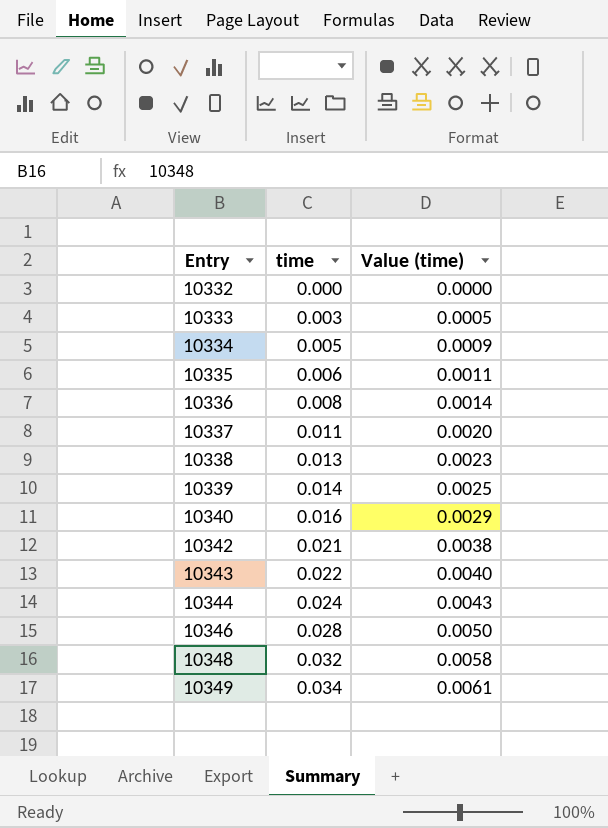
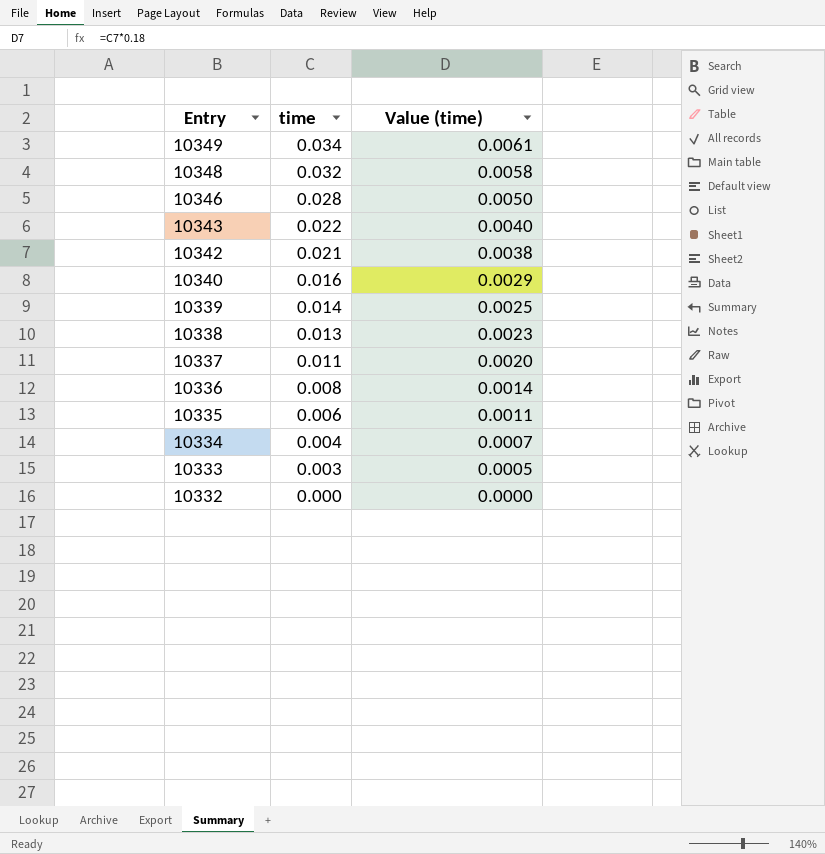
row order: Entry ascending -> Entry descending
row 10344: 0.024 | 0.0043 -> none
10334 | time: 0.005 -> 0.004
10334 | Value (time): 0.0009 -> 0.0007

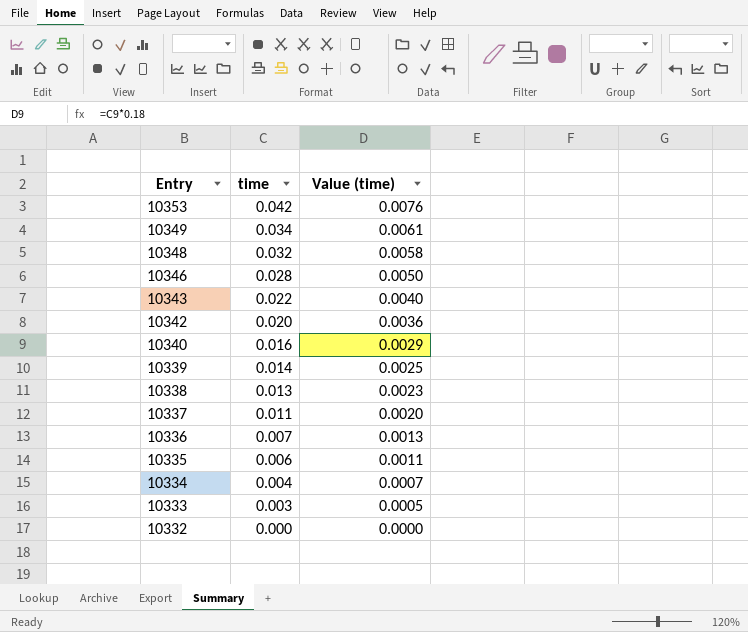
row 10353: none -> 0.042 | 0.0076
10342 | time: 0.021 -> 0.020
10342 | Value (time): 0.0038 -> 0.0036
10336 | time: 0.008 -> 0.007
10336 | Value (time): 0.0014 -> 0.0013

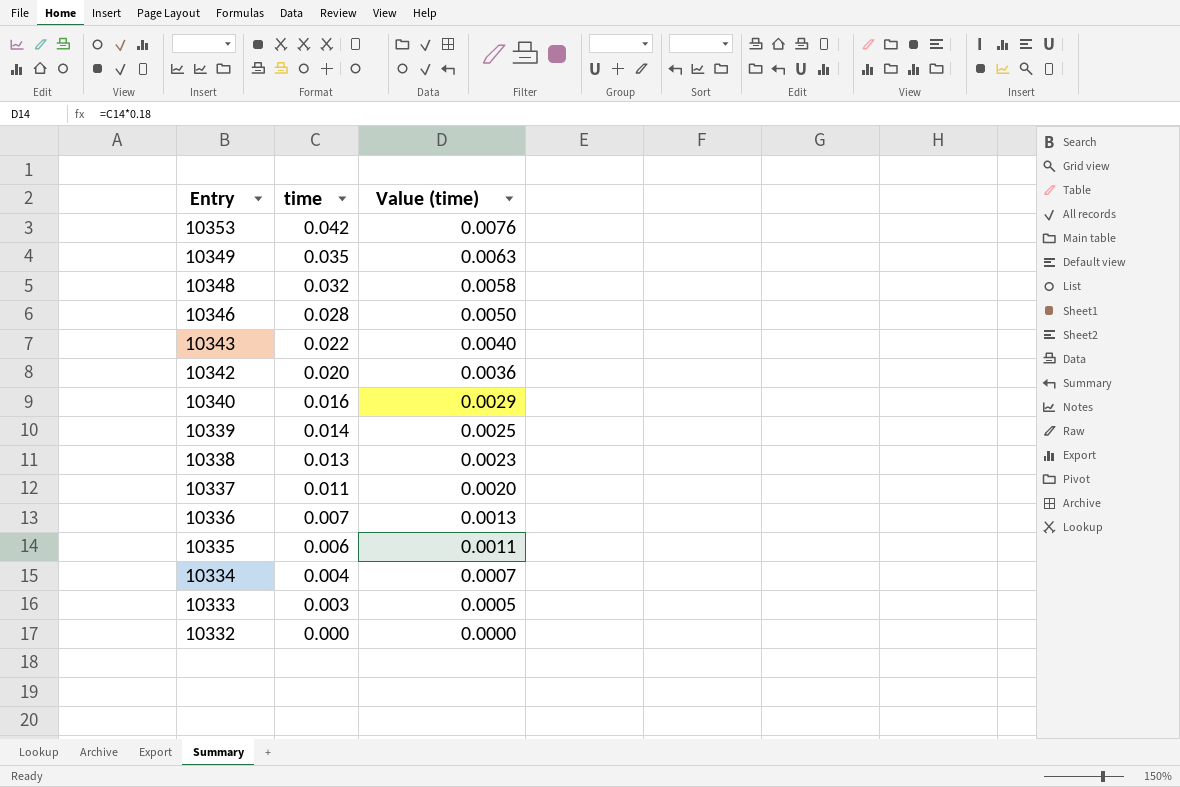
10349 | time: 0.034 -> 0.035
10349 | Value (time): 0.0061 -> 0.0063

